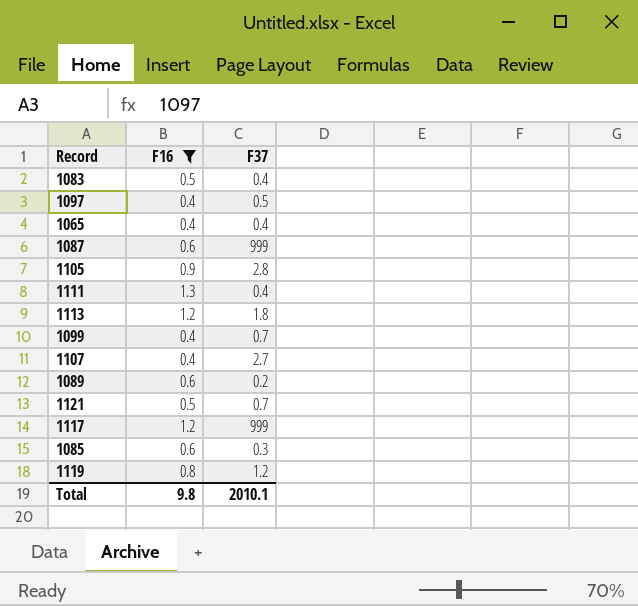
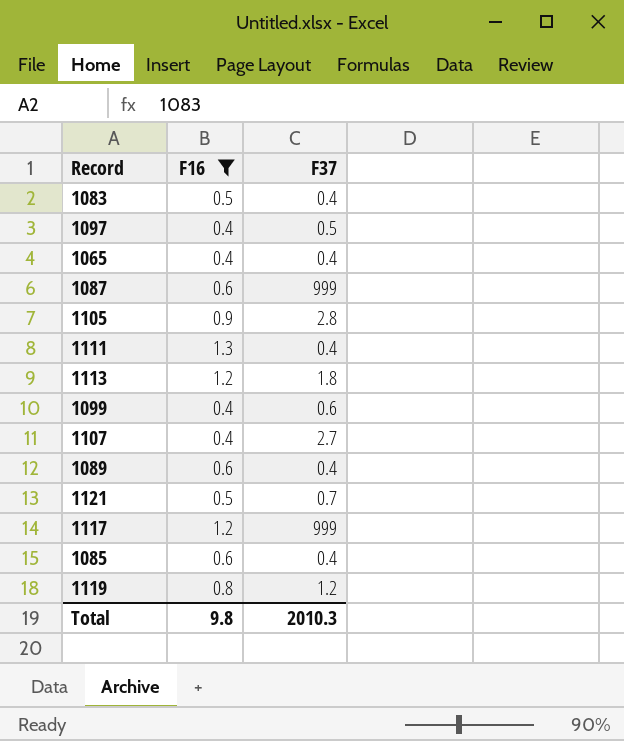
1099 | F37: 0.7 -> 0.6
1089 | F37: 0.2 -> 0.4
1085 | F37: 0.3 -> 0.4
Total | F37: 2010.1 -> 2010.3

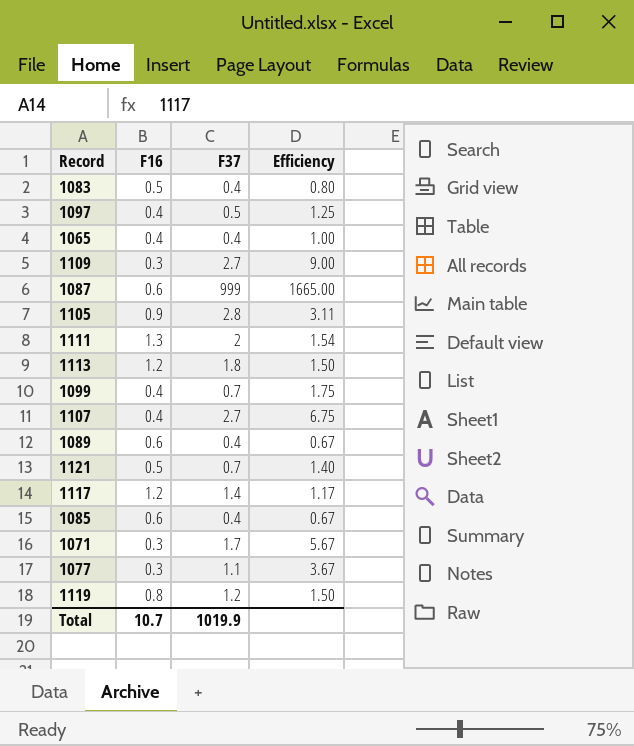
filter: F16 != 0.3 -> none
column Efficiency | formula: none -> [F37] / [F16]
1111 | F37: 0.4 -> 2
1099 | F37: 0.6 -> 0.7
1117 | F37: 999 -> 1.4
Total | F16: 9.8 -> 10.7
Total | F37: 2010.3 -> 1019.9

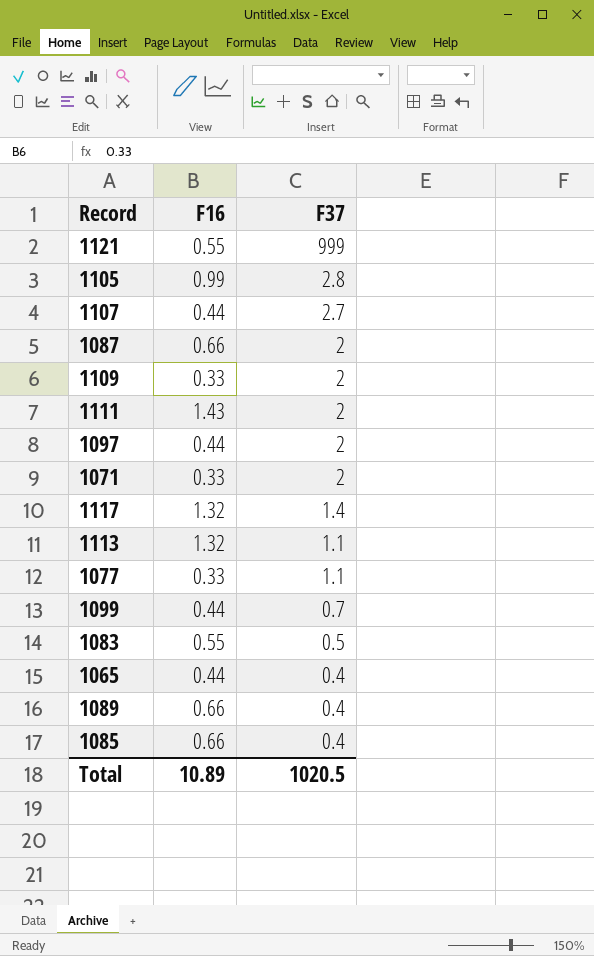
row order: none -> F37 descending
column Efficiency | formula: [F37] / [F16] -> none
row 1119: 0.8 | 1.2 | 1.50 -> none
1121 | F16: 0.5 -> 0.55
1121 | F37: 0.7 -> 999
1105 | F16: 0.9 -> 0.99
1107 | F16: 0.4 -> 0.44
1087 | F16: 0.6 -> 0.66
1087 | F37: 999 -> 2
1109 | F16: 0.3 -> 0.33
1109 | F37: 2.7 -> 2
1111 | F16: 1.3 -> 1.43
1097 | F16: 0.4 -> 0.44
1097 | F37: 0.5 -> 2
1071 | F16: 0.3 -> 0.33
1071 | F37: 1.7 -> 2
1117 | F16: 1.2 -> 1.32
1113 | F16: 1.2 -> 1.32
1113 | F37: 1.8 -> 1.1
1077 | F16: 0.3 -> 0.33
1099 | F16: 0.4 -> 0.44
1083 | F16: 0.5 -> 0.55
1083 | F37: 0.4 -> 0.5
1065 | F16: 0.4 -> 0.44
1089 | F16: 0.6 -> 0.66
1085 | F16: 0.6 -> 0.66
Total | F16: 10.7 -> 10.89
Total | F37: 1019.9 -> 1020.5

